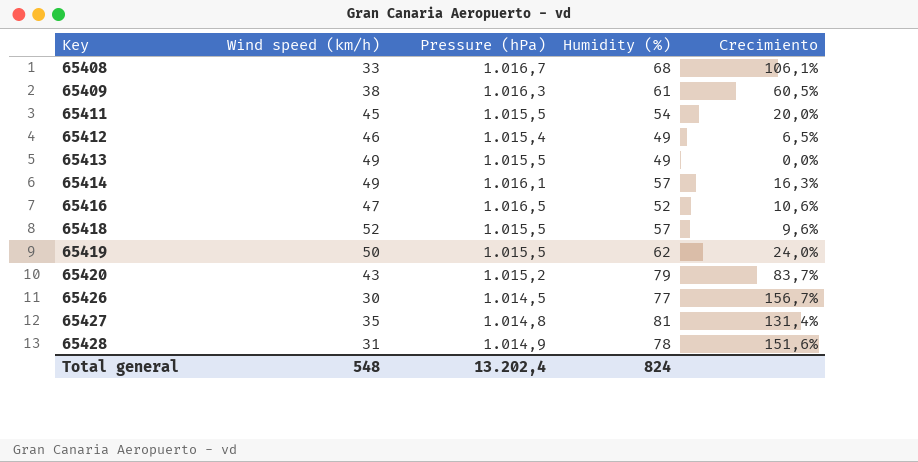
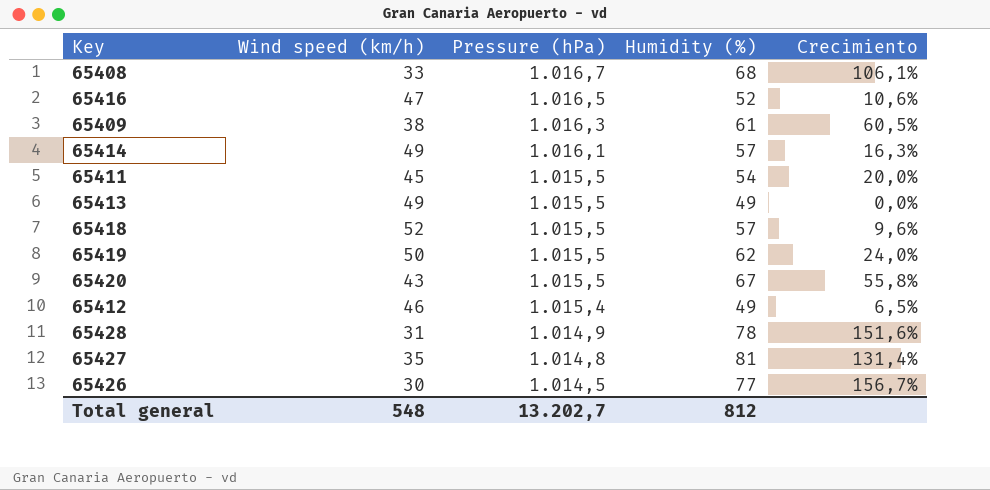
row order: Key ascending -> Pressure (hPa) descending
65420 | Pressure (hPa): 1.015,2 -> 1.015,5
65420 | Humidity (%): 79 -> 67
65420 | Crecimiento: 83,7% -> 55,8%
Total general | Pressure (hPa): 13.202,4 -> 13.202,7
Total general | Humidity (%): 824 -> 812

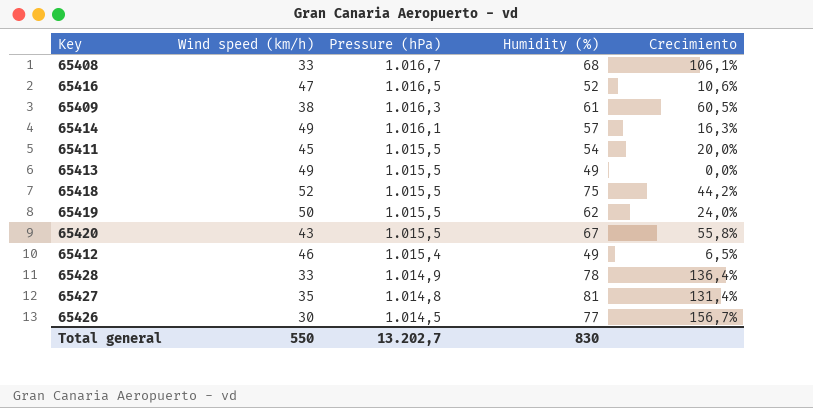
65418 | Humidity (%): 57 -> 75
65418 | Crecimiento: 9,6% -> 44,2%
65428 | Wind speed (km/h): 31 -> 33
65428 | Crecimiento: 151,6% -> 136,4%
Total general | Wind speed (km/h): 548 -> 550
Total general | Humidity (%): 812 -> 830

